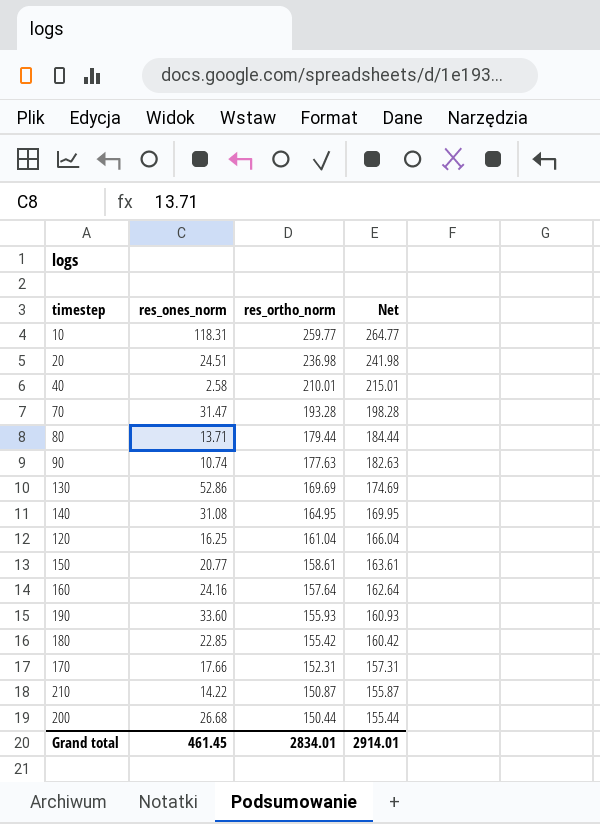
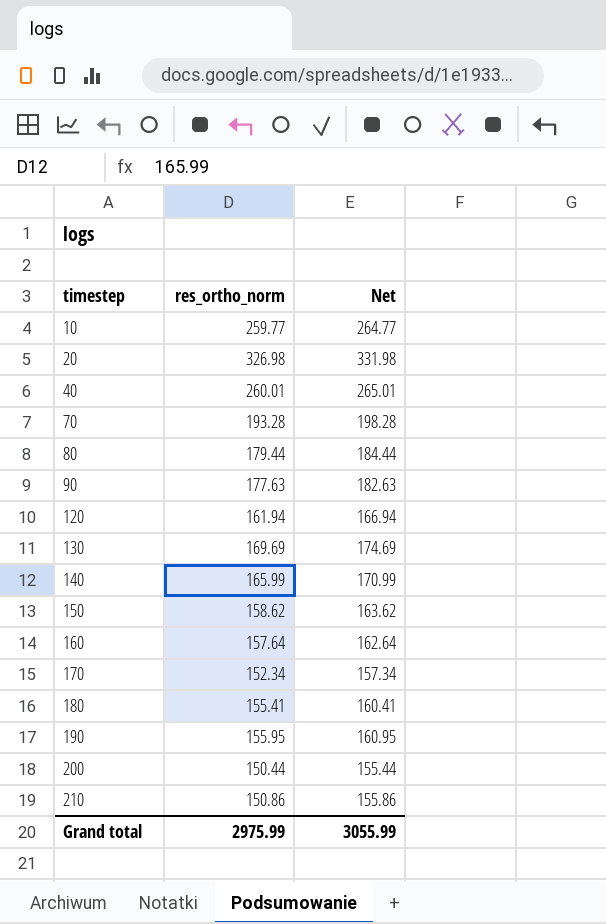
row order: res_ortho_norm descending -> timestep ascending
column res_ones_norm | position: 2 -> none
20 | res_ortho_norm: 236.98 -> 326.98
20 | Net: 241.98 -> 331.98
40 | res_ortho_norm: 210.01 -> 260.01
40 | Net: 215.01 -> 265.01
120 | res_ortho_norm: 161.04 -> 161.94
120 | Net: 166.04 -> 166.94
140 | res_ortho_norm: 164.95 -> 165.99
140 | Net: 169.95 -> 170.99
150 | res_ortho_norm: 158.61 -> 158.62
150 | Net: 163.61 -> 163.62
170 | res_ortho_norm: 152.31 -> 152.34
170 | Net: 157.31 -> 157.34
180 | res_ortho_norm: 155.42 -> 155.41
180 | Net: 160.42 -> 160.41
190 | res_ortho_norm: 155.93 -> 155.95
190 | Net: 160.93 -> 160.95
210 | res_ortho_norm: 150.87 -> 150.86
210 | Net: 155.87 -> 155.86
Grand total | res_ortho_norm: 2834.01 -> 2975.99
Grand total | Net: 2914.01 -> 3055.99

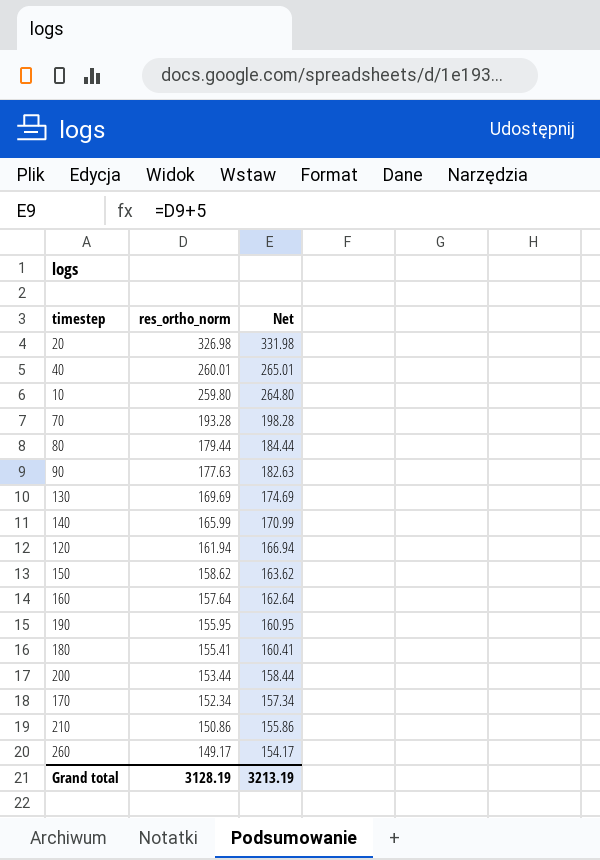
row order: timestep ascending -> res_ortho_norm descending
10 | res_ortho_norm: 259.77 -> 259.80
10 | Net: 264.77 -> 264.80
200 | res_ortho_norm: 150.44 -> 153.44
200 | Net: 155.44 -> 158.44
row 260: none -> 149.17 | 154.17
Grand total | res_ortho_norm: 2975.99 -> 3128.19
Grand total | Net: 3055.99 -> 3213.19

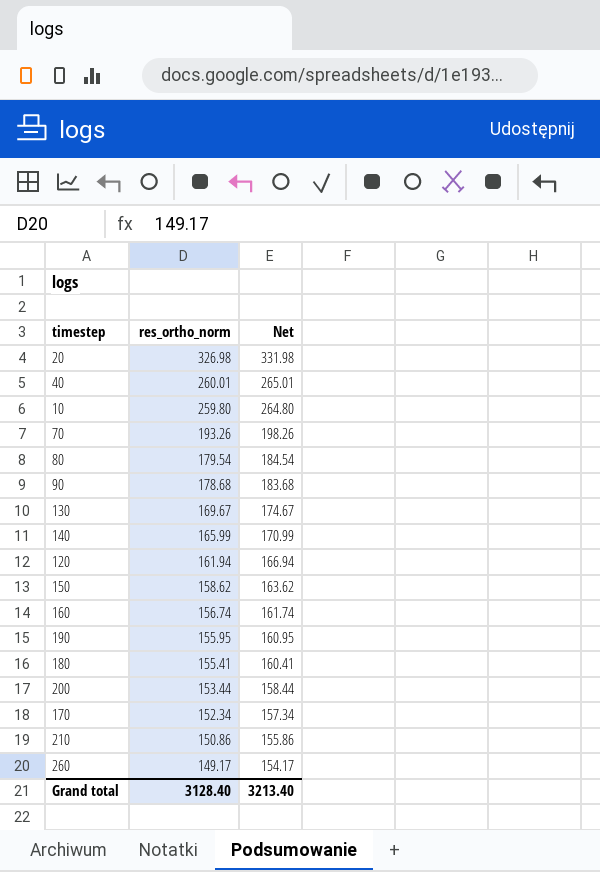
70 | res_ortho_norm: 193.28 -> 193.26
70 | Net: 198.28 -> 198.26
80 | res_ortho_norm: 179.44 -> 179.54
80 | Net: 184.44 -> 184.54
90 | res_ortho_norm: 177.63 -> 178.68
90 | Net: 182.63 -> 183.68
130 | res_ortho_norm: 169.69 -> 169.67
130 | Net: 174.69 -> 174.67
160 | res_ortho_norm: 157.64 -> 156.74
160 | Net: 162.64 -> 161.74
Grand total | res_ortho_norm: 3128.19 -> 3128.40
Grand total | Net: 3213.19 -> 3213.40

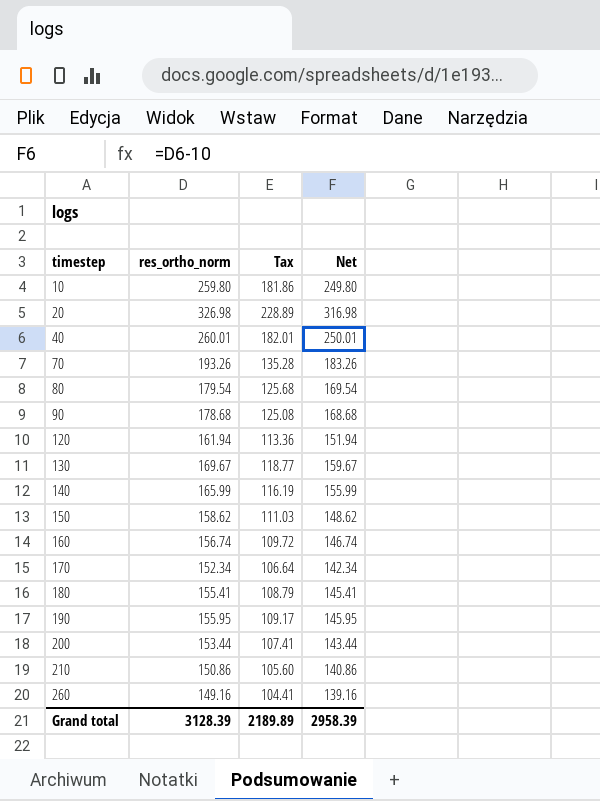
row order: res_ortho_norm descending -> timestep ascending
column Tax | formula: none -> [res_ortho_norm] * 0.7
column Net | formula: [res_ortho_norm] + 5 -> [res_ortho_norm] - 10
260 | res_ortho_norm: 149.17 -> 149.16
Grand total | res_ortho_norm: 3128.40 -> 3128.39
Grand total | Net: 3213.40 -> 2958.39

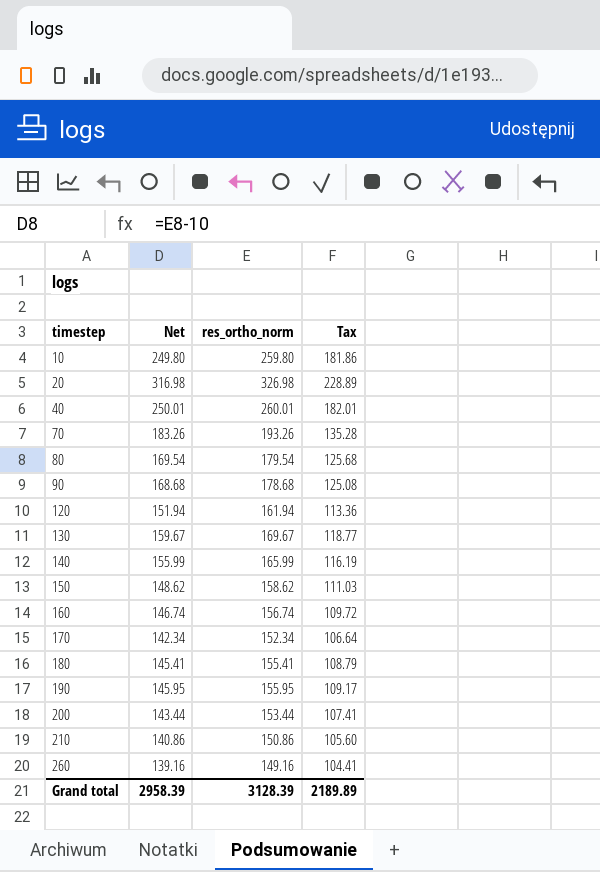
column Net | position: 4 -> 2

